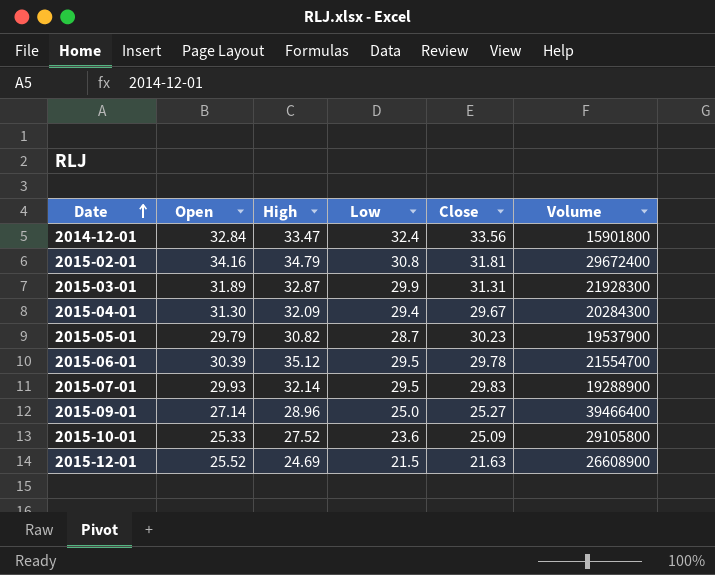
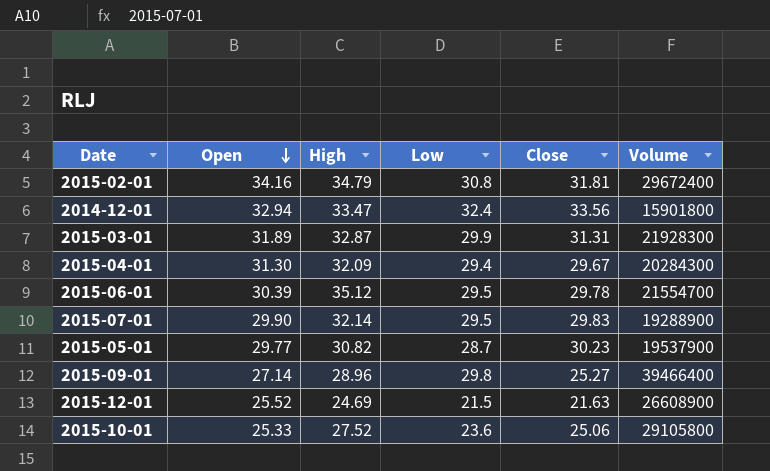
row order: Date ascending -> Open descending
2014-12-01 | Open: 32.84 -> 32.94
2015-07-01 | Open: 29.93 -> 29.90
2015-05-01 | Open: 29.79 -> 29.77
2015-09-01 | Low: 25.0 -> 29.8
2015-10-01 | Close: 25.09 -> 25.06

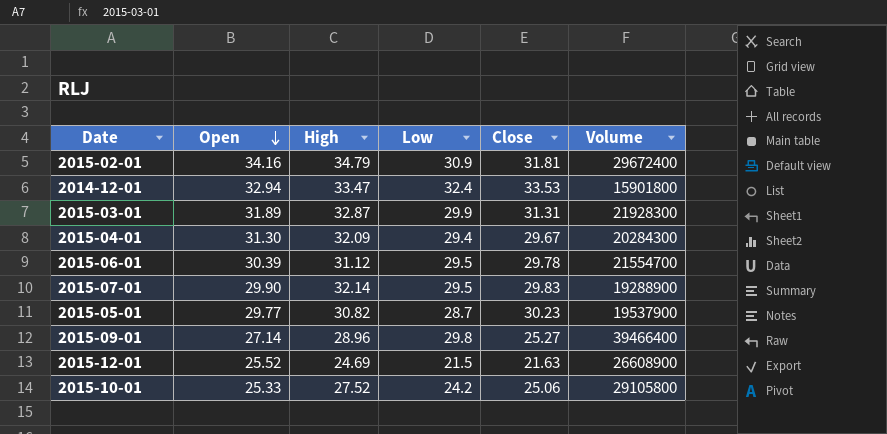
2015-02-01 | Low: 30.8 -> 30.9
2014-12-01 | Close: 33.56 -> 33.53
2015-06-01 | High: 35.12 -> 31.12
2015-10-01 | Low: 23.6 -> 24.2

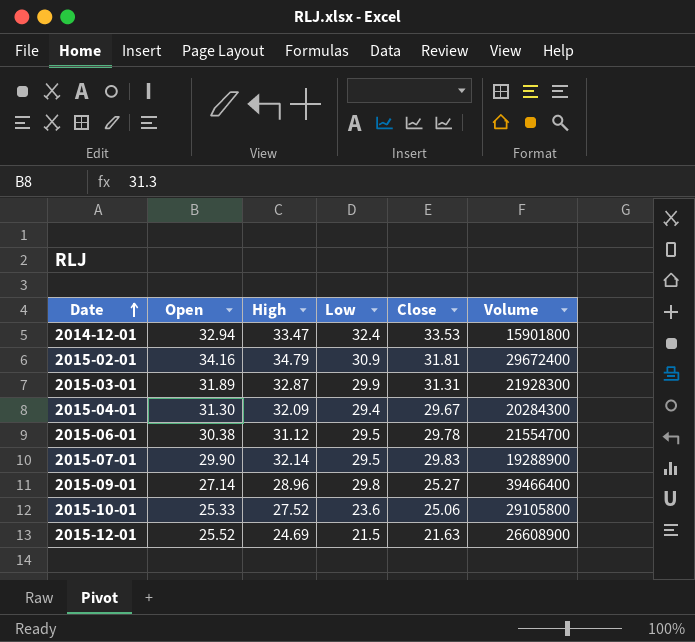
row order: Open descending -> Date ascending
row 2015-05-01: 29.77 | 30.82 | 28.7 | 30.23 | 19537900 -> none
2015-06-01 | Open: 30.39 -> 30.38
2015-10-01 | Low: 24.2 -> 23.6

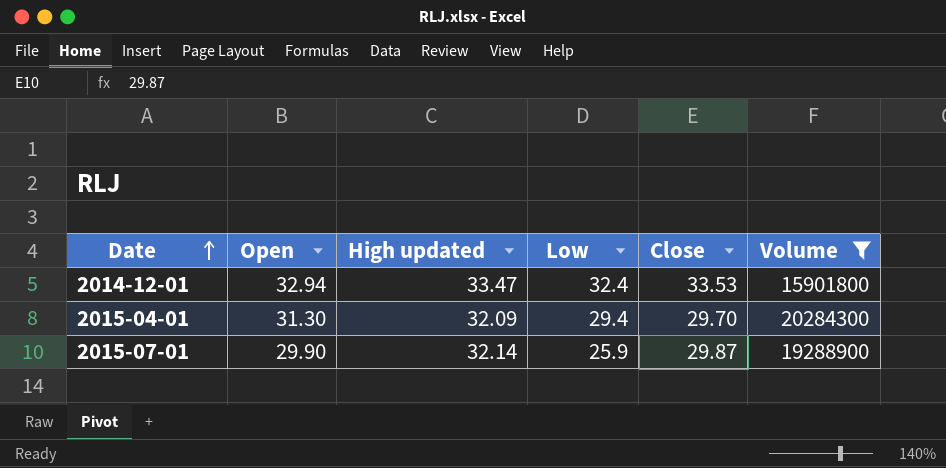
filter: none -> Volume <= 20284300
column name: High -> High updated
2015-04-01 | Close: 29.67 -> 29.70
2015-07-01 | Low: 29.5 -> 25.9
2015-07-01 | Close: 29.83 -> 29.87

